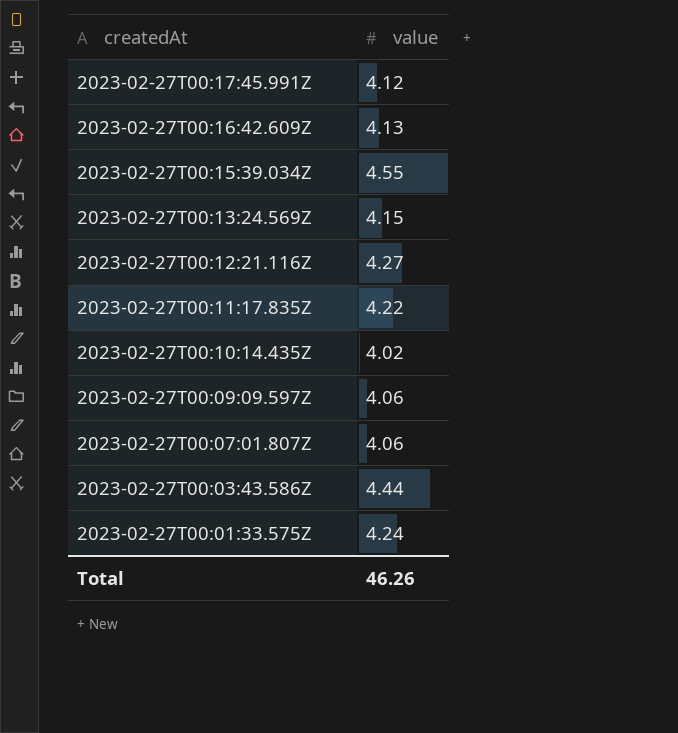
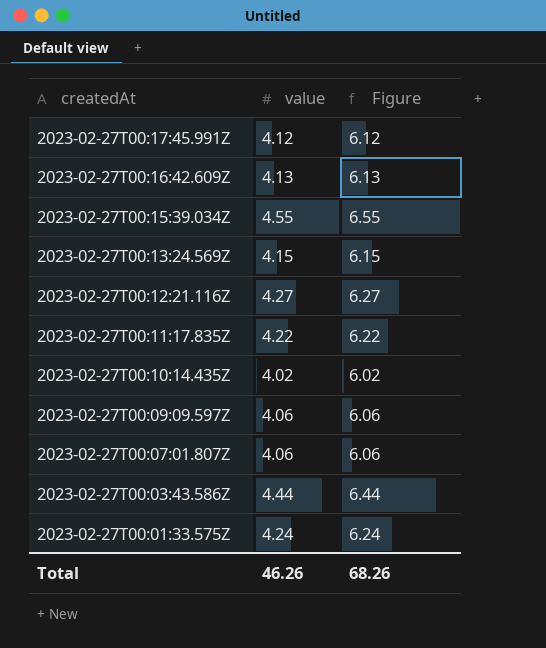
column Figure | formula: none -> [value] + 2

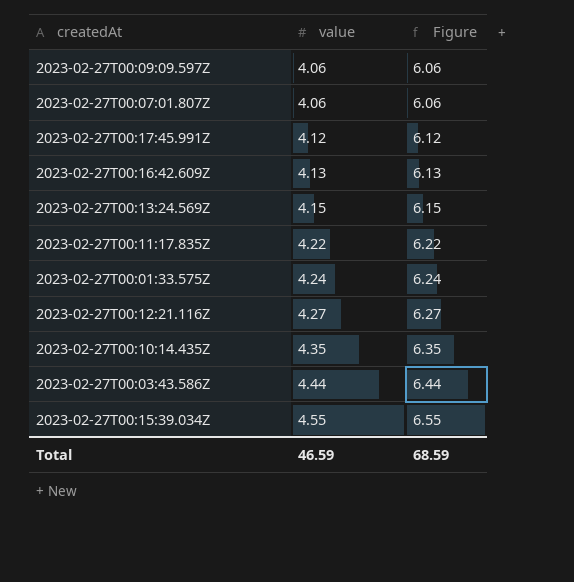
row order: createdAt descending -> value ascending
2023-02-27T00:10:14.435Z | value: 4.02 -> 4.35
2023-02-27T00:10:14.435Z | Figure: 6.02 -> 6.35
Total | value: 46.26 -> 46.59
Total | Figure: 68.26 -> 68.59

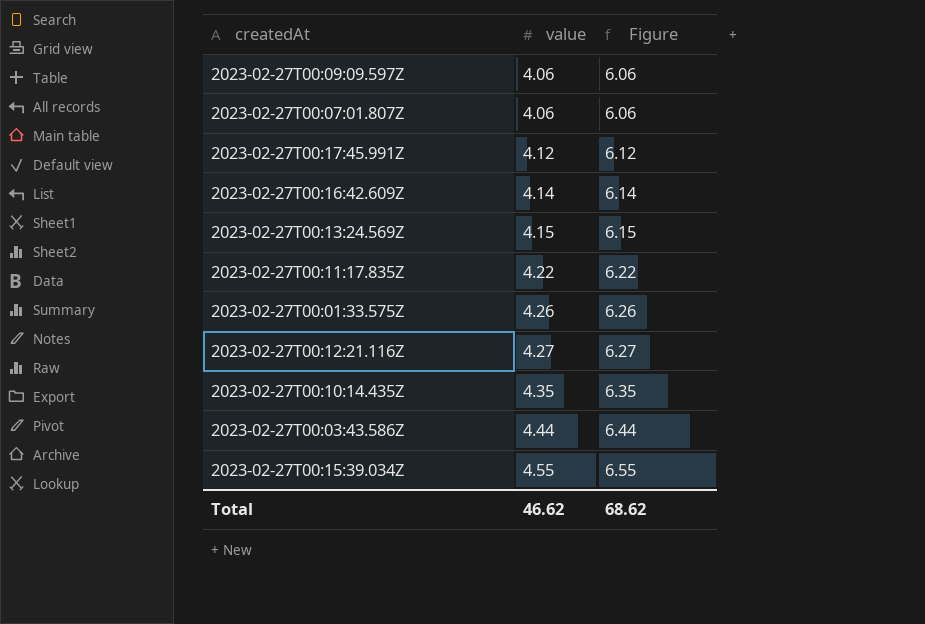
2023-02-27T00:16:42.609Z | value: 4.13 -> 4.14
2023-02-27T00:16:42.609Z | Figure: 6.13 -> 6.14
2023-02-27T00:01:33.575Z | value: 4.24 -> 4.26
2023-02-27T00:01:33.575Z | Figure: 6.24 -> 6.26
Total | value: 46.59 -> 46.62
Total | Figure: 68.59 -> 68.62

